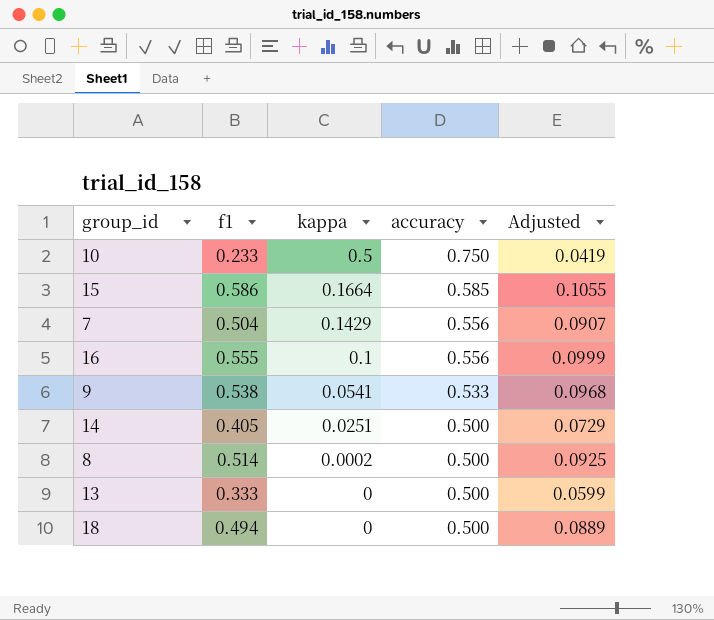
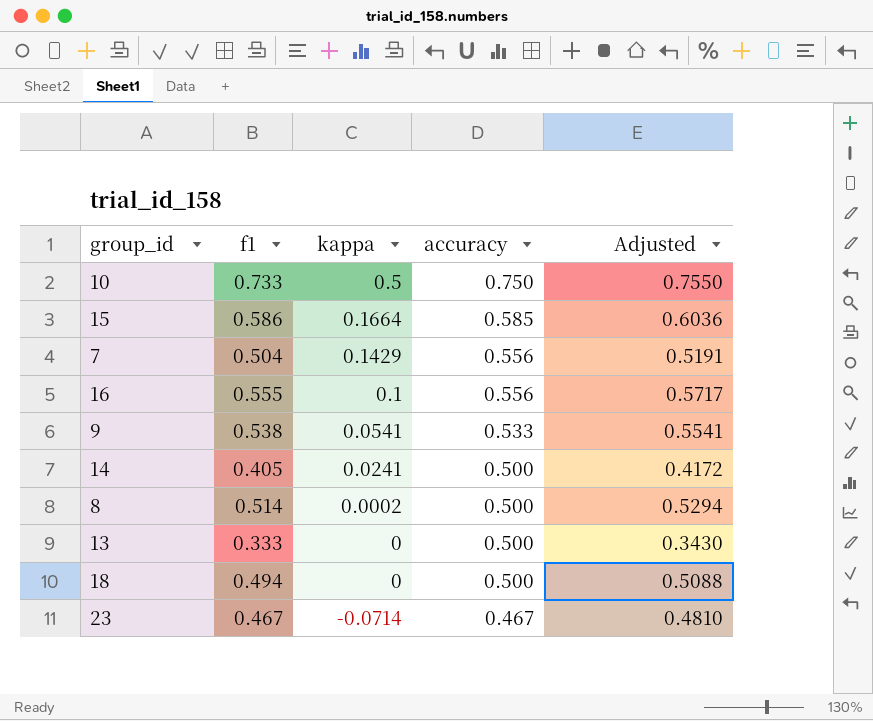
column Adjusted | formula: [f1] * 0.18 -> [f1] * 1.03
10 | f1: 0.233 -> 0.733
14 | kappa: 0.0251 -> 0.0241
row 23: none -> 0.467 | -0.0714 | 0.467 | 0.4810

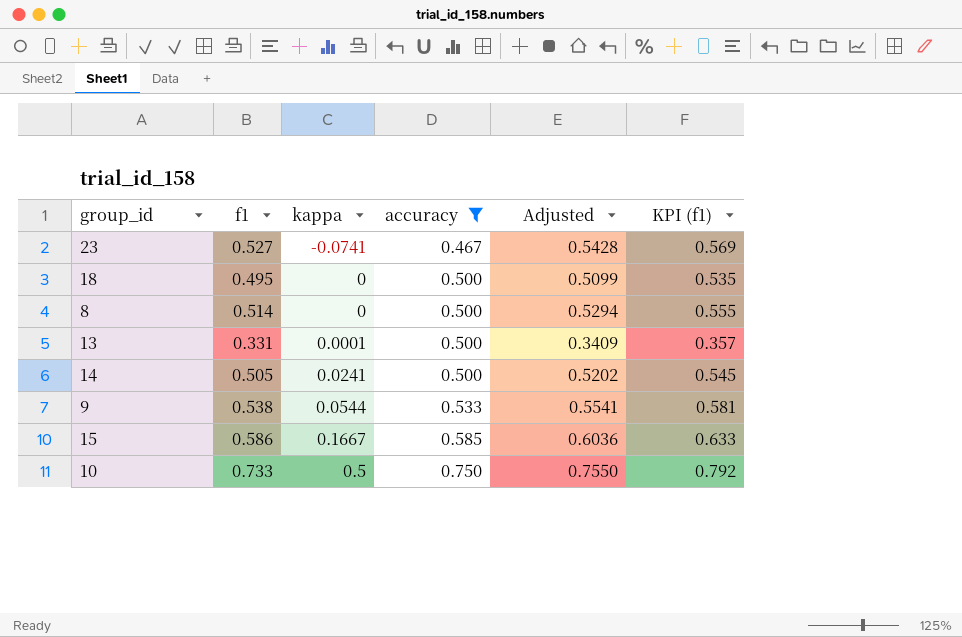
filter: none -> accuracy != 0.556
row order: kappa descending -> kappa ascending
column KPI (f1) | formula: none -> [f1] * 1.08
23 | f1: 0.467 -> 0.527
23 | kappa: -0.0714 -> -0.0741
23 | Adjusted: 0.4810 -> 0.5428
18 | f1: 0.494 -> 0.495
18 | Adjusted: 0.5088 -> 0.5099
8 | kappa: 0.0002 -> 0
13 | f1: 0.333 -> 0.331
13 | kappa: 0 -> 0.0001
13 | Adjusted: 0.3430 -> 0.3409
14 | f1: 0.405 -> 0.505
14 | Adjusted: 0.4172 -> 0.5202
9 | kappa: 0.0541 -> 0.0544
15 | kappa: 0.1664 -> 0.1667

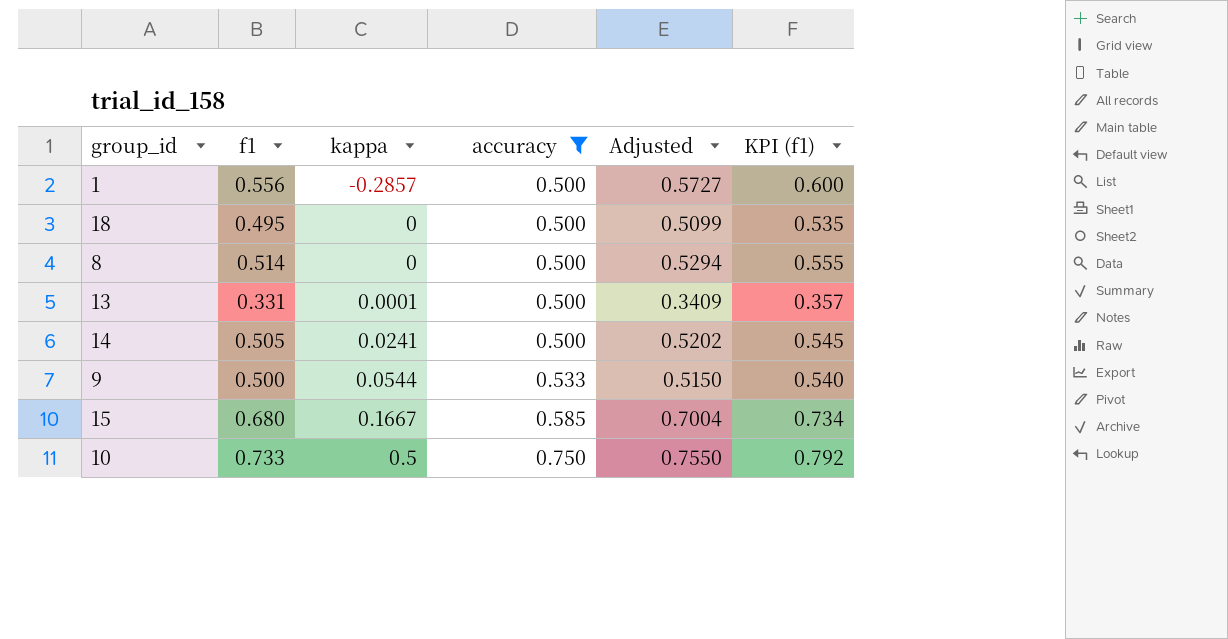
row 23: 0.527 | -0.0741 | 0.467 | 0.5428 | 0.569 -> none
row 1: none -> 0.556 | -0.2857 | 0.500 | 0.5727 | 0.600
9 | f1: 0.538 -> 0.500
9 | Adjusted: 0.5541 -> 0.5150
9 | KPI (f1): 0.581 -> 0.540
15 | f1: 0.586 -> 0.680
15 | Adjusted: 0.6036 -> 0.7004
15 | KPI (f1): 0.633 -> 0.734

